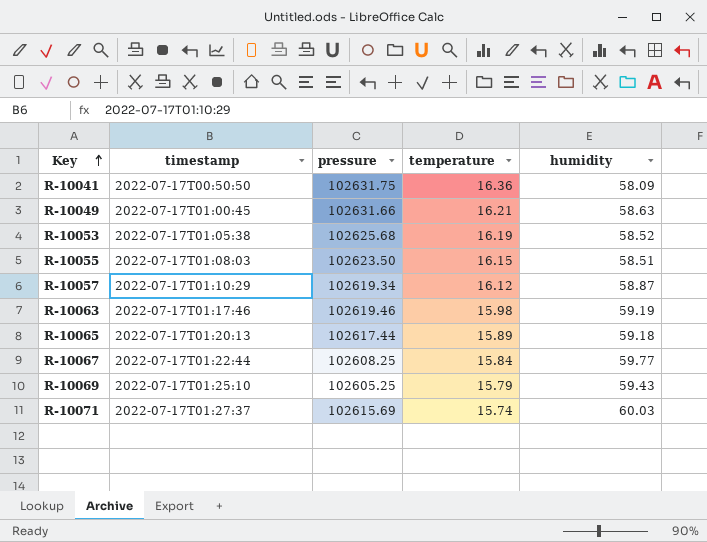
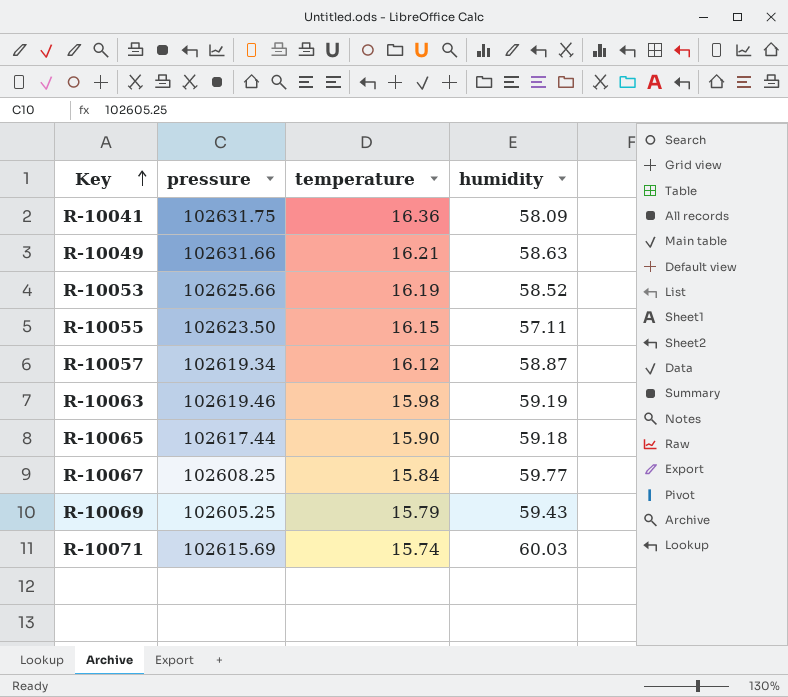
column timestamp | position: 2 -> none
R-10053 | pressure: 102625.68 -> 102625.66
R-10055 | humidity: 58.51 -> 57.11
R-10065 | temperature: 15.89 -> 15.90

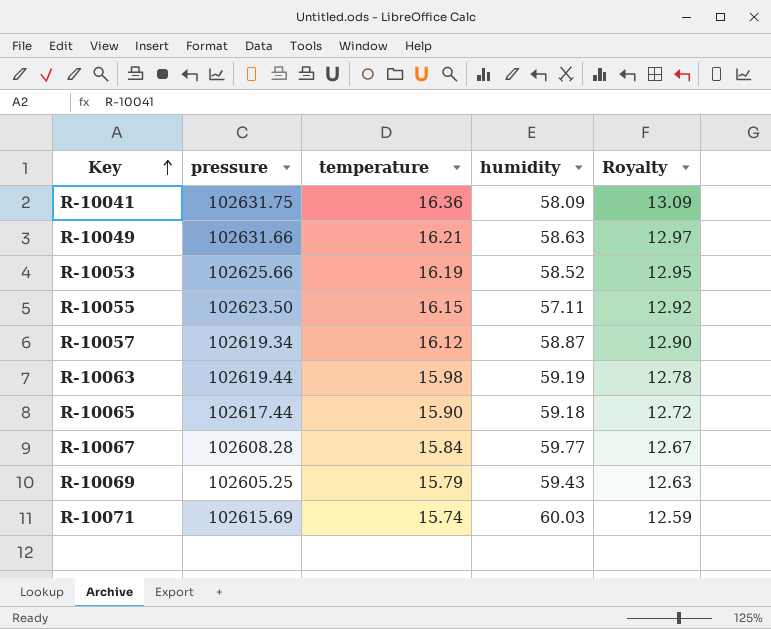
column Royalty | formula: none -> [temperature] * 0.8
R-10063 | pressure: 102619.46 -> 102619.44
R-10067 | pressure: 102608.25 -> 102608.28

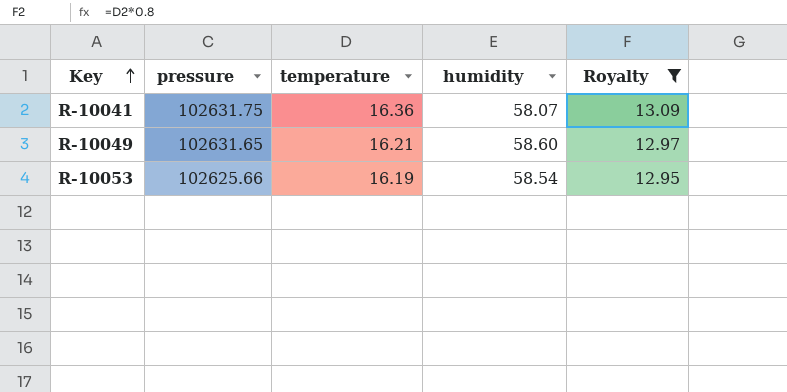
filter: none -> Royalty >= 12.95
R-10041 | humidity: 58.09 -> 58.07
R-10049 | pressure: 102631.66 -> 102631.65
R-10049 | humidity: 58.63 -> 58.60
R-10053 | humidity: 58.52 -> 58.54

